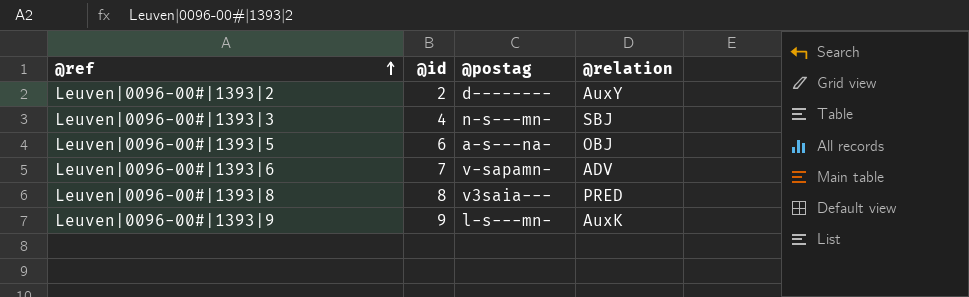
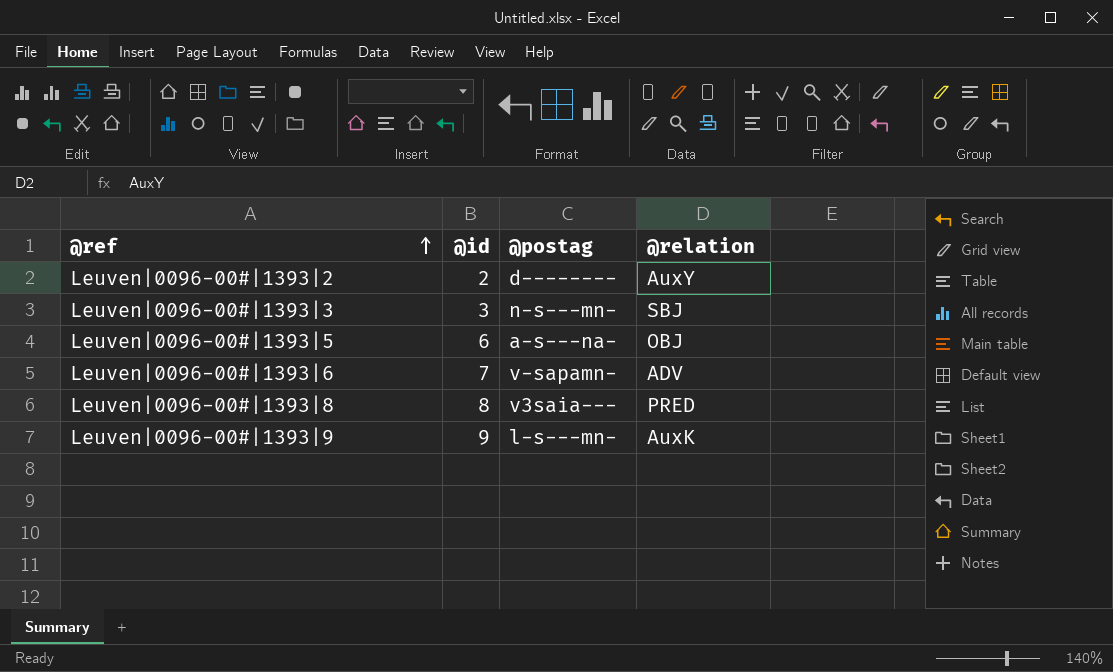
Leuven|0096-00#|1393|3 | @id: 4 -> 3

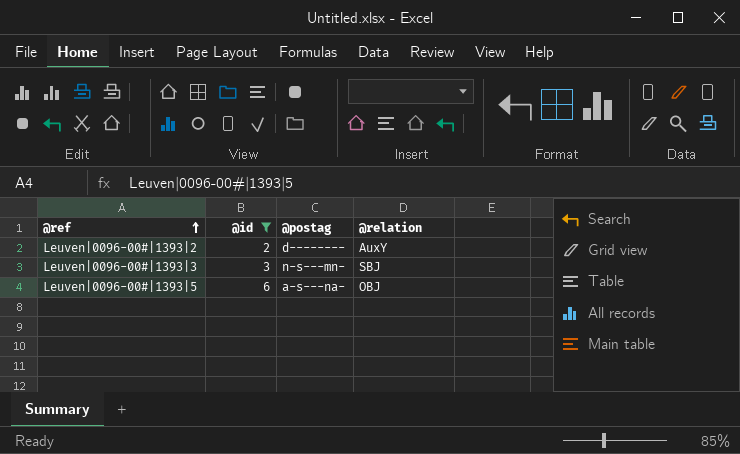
filter: none -> @id <= 6

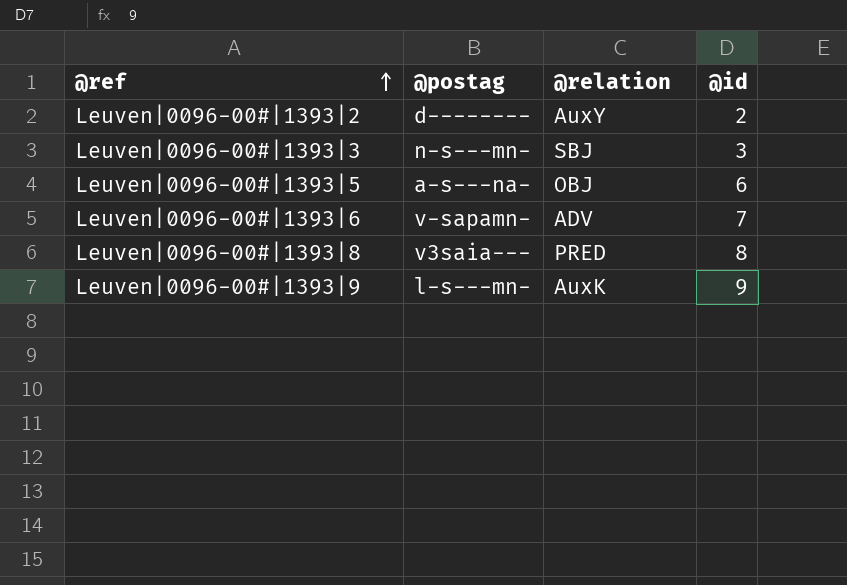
filter: @id <= 6 -> none
column @id | position: 2 -> 4

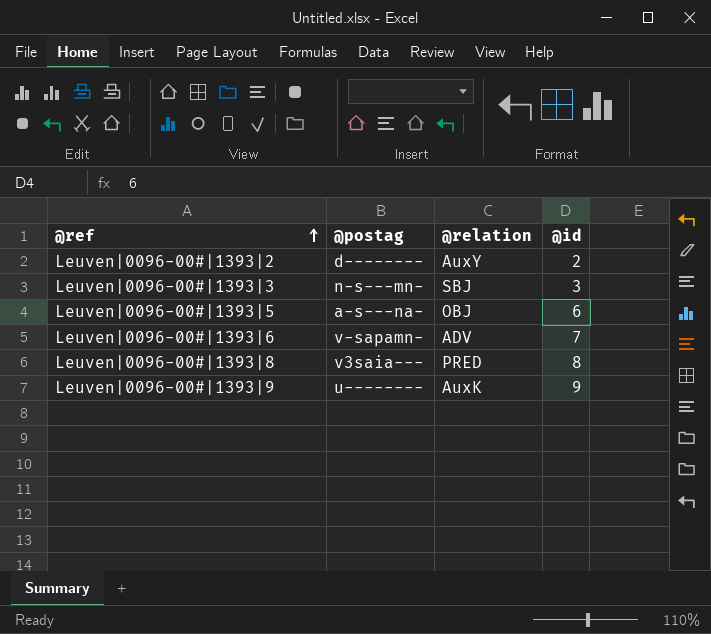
Leuven|0096-00#|1393|9 | @postag: l-s---mn- -> u--------

